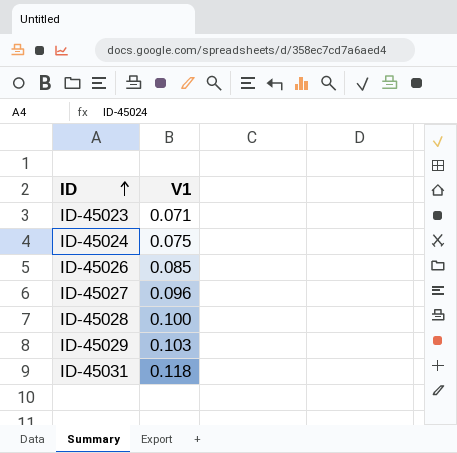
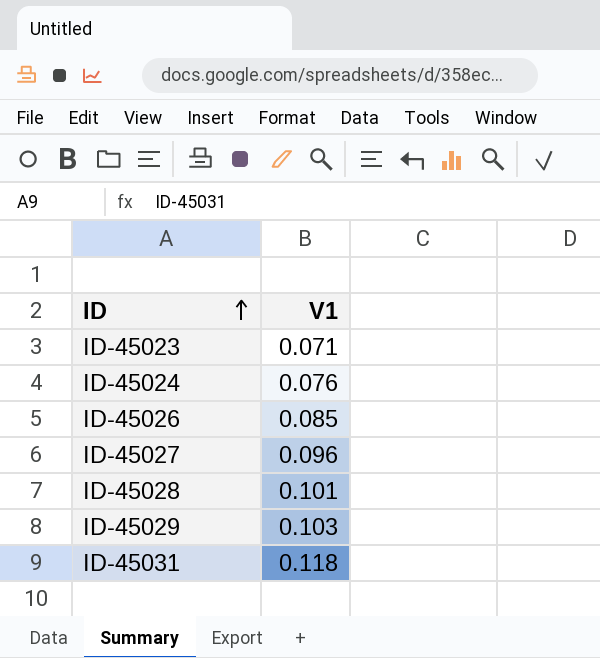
ID-45024 | V1: 0.075 -> 0.076
ID-45028 | V1: 0.100 -> 0.101

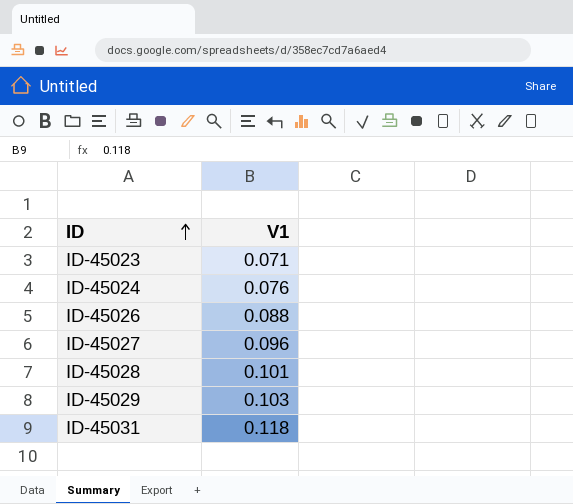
ID-45026 | V1: 0.085 -> 0.088

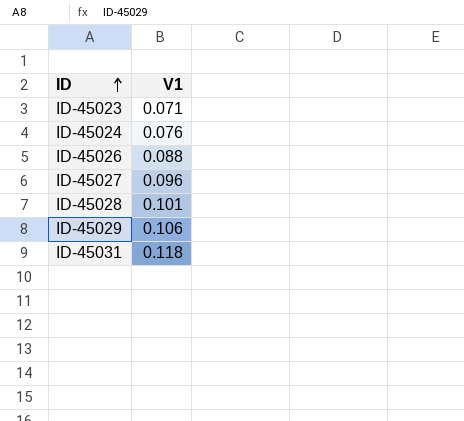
ID-45029 | V1: 0.103 -> 0.106

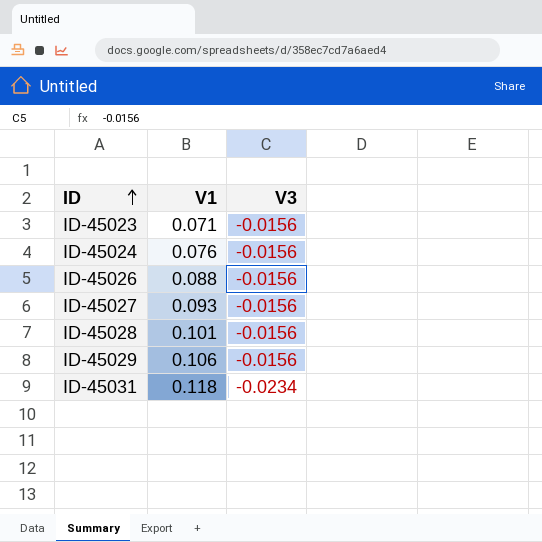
column V3 | position: none -> 3
ID-45027 | V1: 0.096 -> 0.093

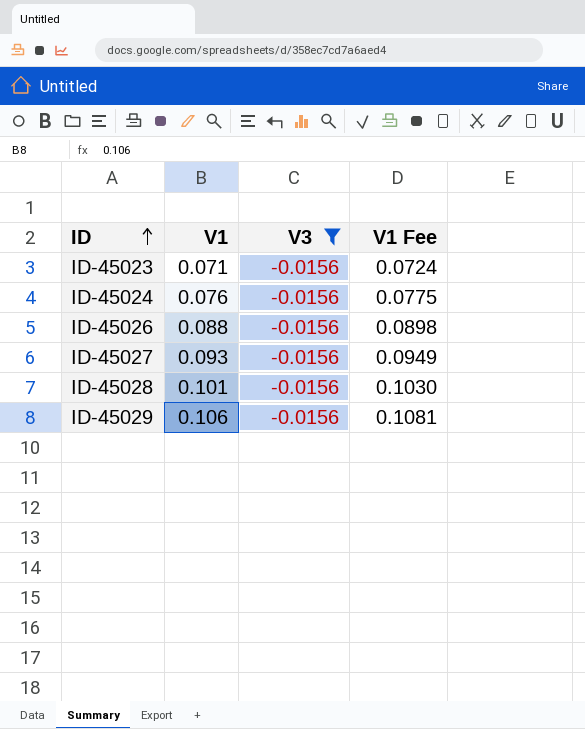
filter: none -> V3 = -0.0156
column V1 Fee | formula: none -> [V1] * 1.02

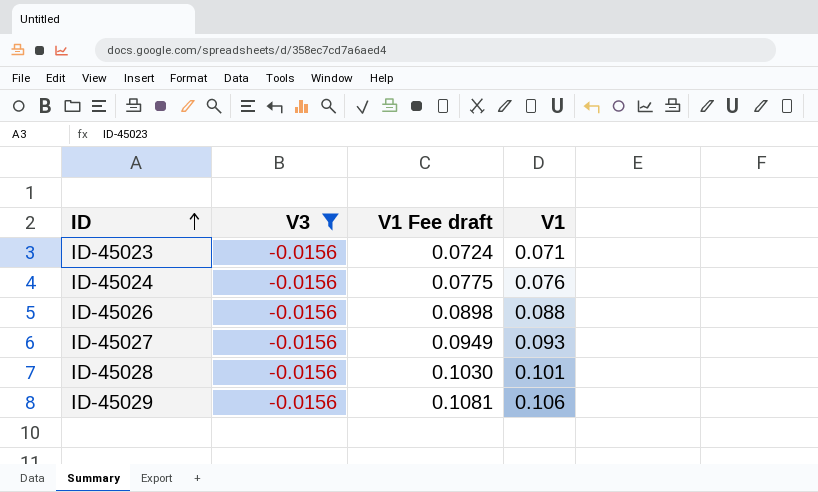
column name: V1 Fee -> V1 Fee draft
column V1 | position: 2 -> 4

